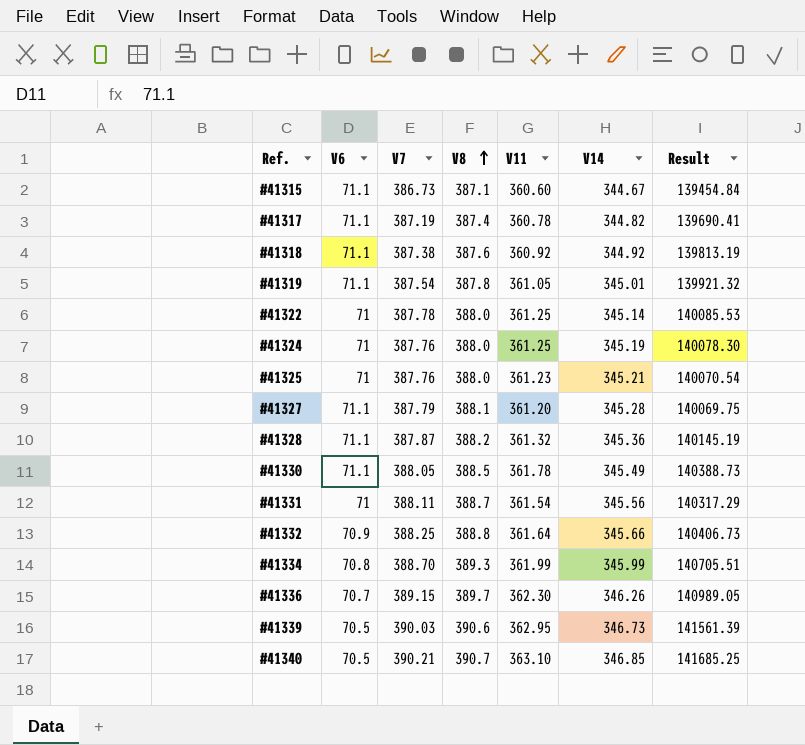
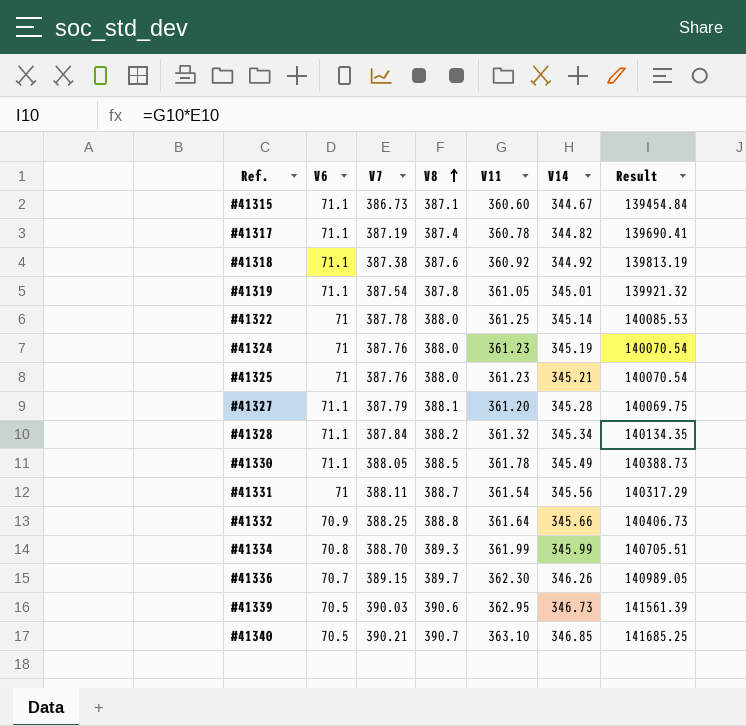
#41324 | V11: 361.25 -> 361.23
#41324 | Result: 140078.30 -> 140070.54
#41328 | V7: 387.87 -> 387.84
#41328 | V14: 345.36 -> 345.34
#41328 | Result: 140145.19 -> 140134.35

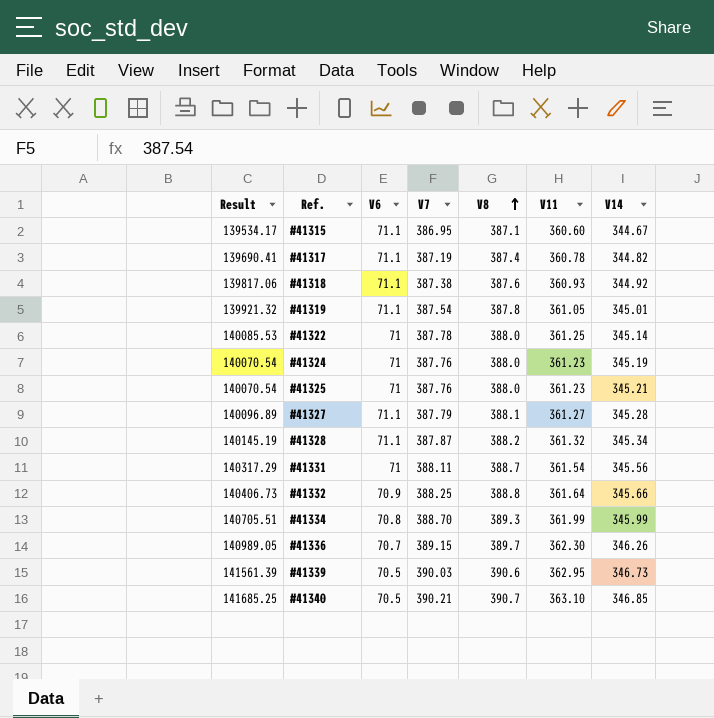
column Result | position: 7 -> 1
row #41330: 71.1 | 388.05 | 388.5 | 361.78 | 345.49 | 140388.73 -> none
#41315 | Result: 139454.84 -> 139534.17
#41315 | V7: 386.73 -> 386.95
#41318 | Result: 139813.19 -> 139817.06
#41318 | V11: 360.92 -> 360.93
#41327 | Result: 140069.75 -> 140096.89
#41327 | V11: 361.20 -> 361.27
#41328 | Result: 140134.35 -> 140145.19
#41328 | V7: 387.84 -> 387.87

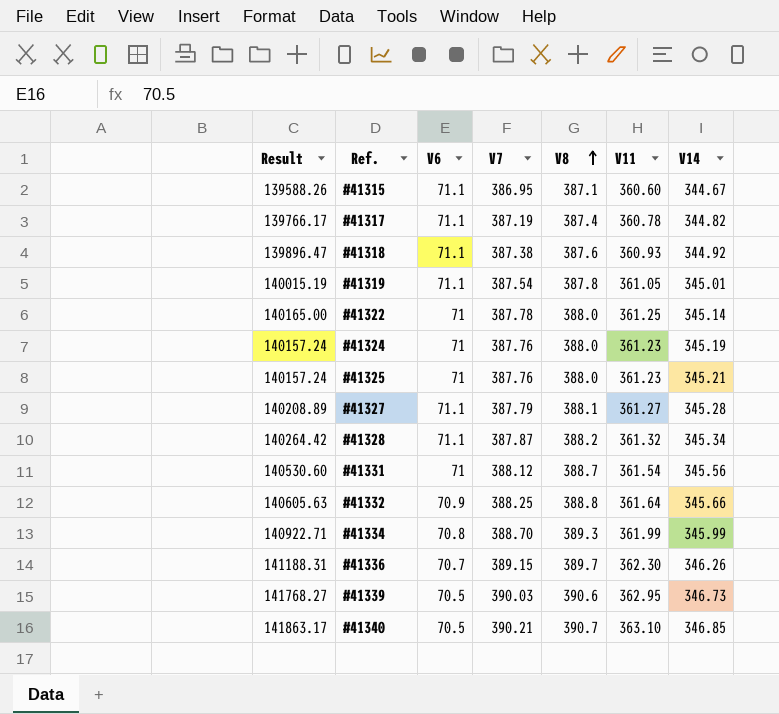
column Result | formula: [V7] * [V11] -> [V8] * [V11]
#41331 | V7: 388.11 -> 388.12

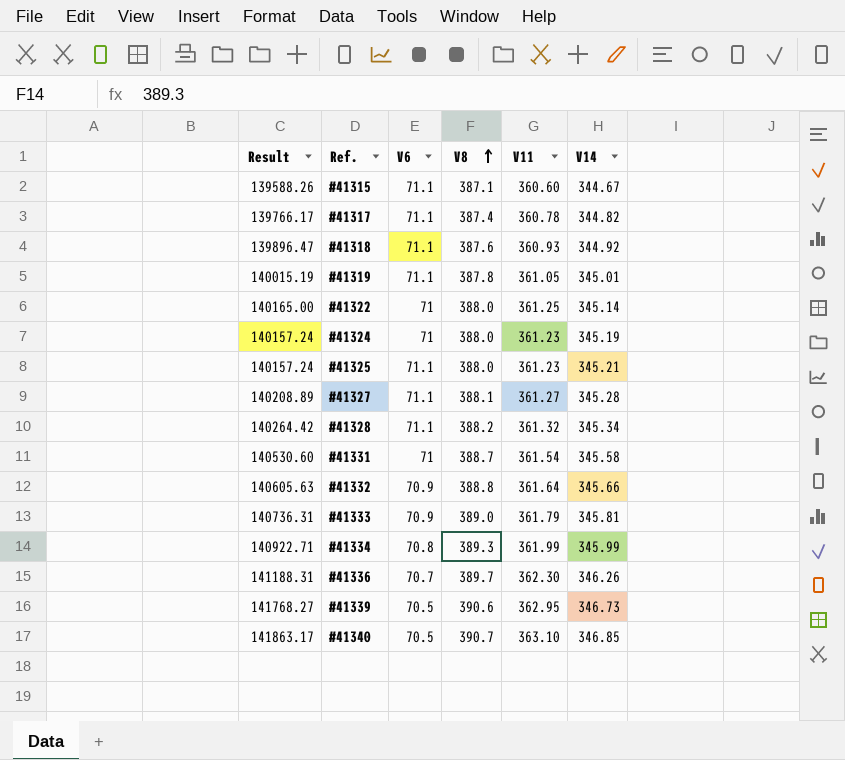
column V7 | position: 4 -> none
#41325 | V6: 71 -> 71.1
#41331 | V14: 345.56 -> 345.58
row #41333: none -> 140736.31 | 70.9 | 389.0 | 361.79 | 345.81

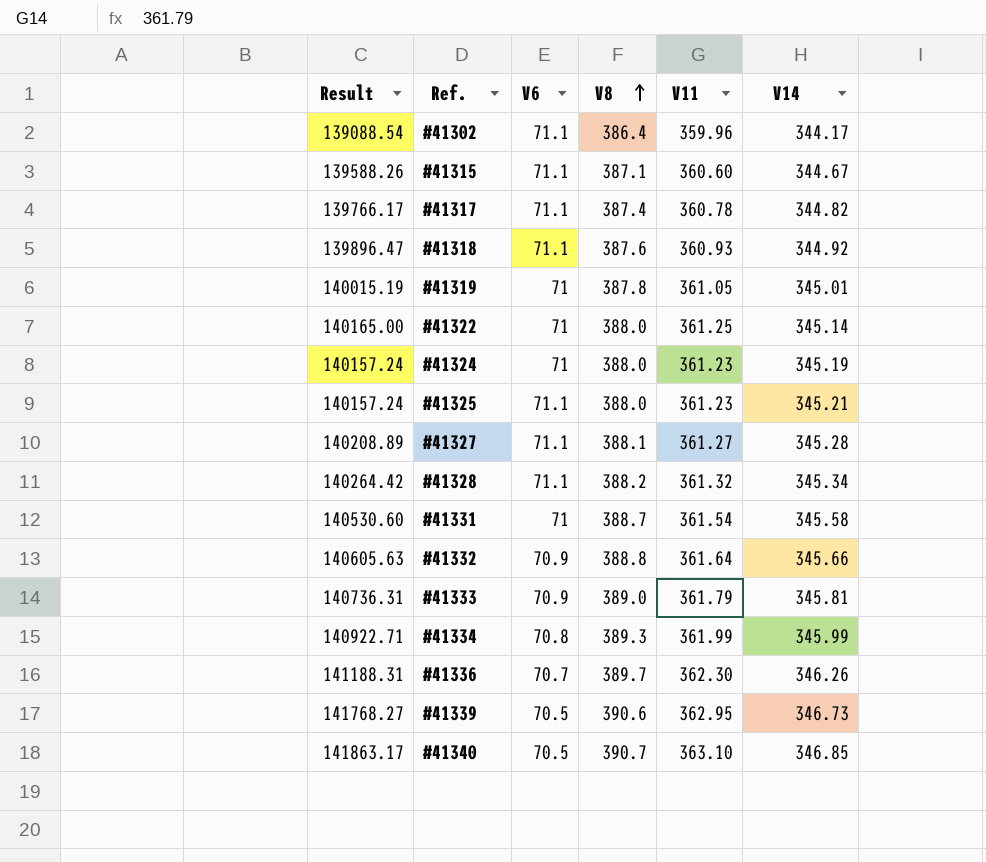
row #41302: none -> 139088.54 | 71.1 | 386.4 | 359.96 | 344.17
#41319 | V6: 71.1 -> 71

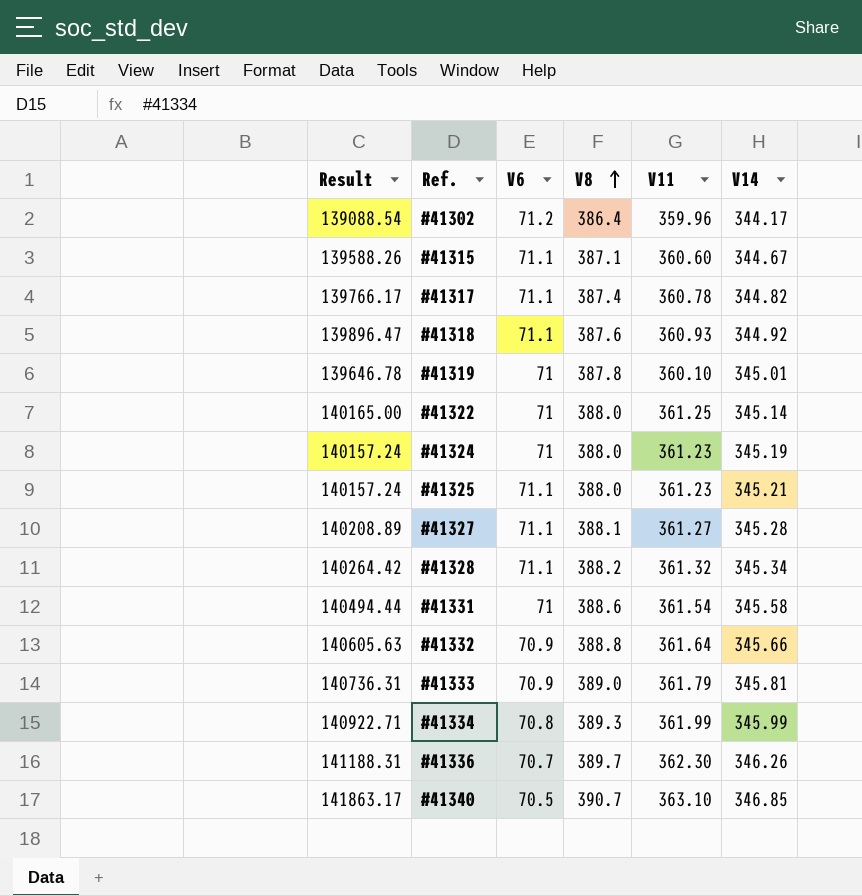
row #41339: 141768.27 | 70.5 | 390.6 | 362.95 | 346.73 -> none
#41302 | V6: 71.1 -> 71.2
#41319 | Result: 140015.19 -> 139646.78
#41319 | V11: 361.05 -> 360.10
#41331 | Result: 140530.60 -> 140494.44
#41331 | V8: 388.7 -> 388.6

